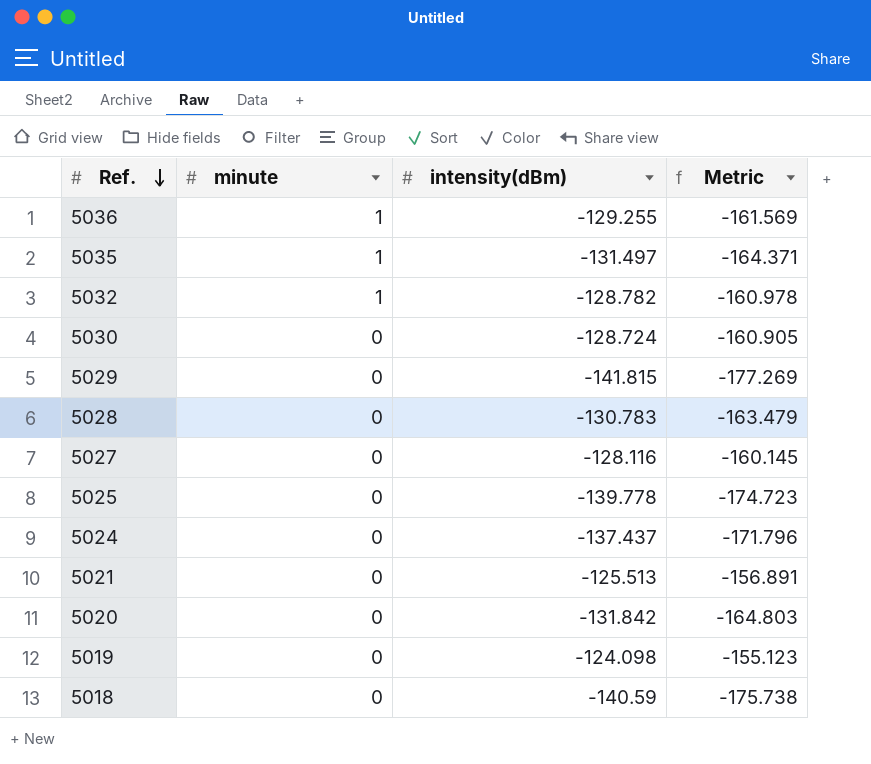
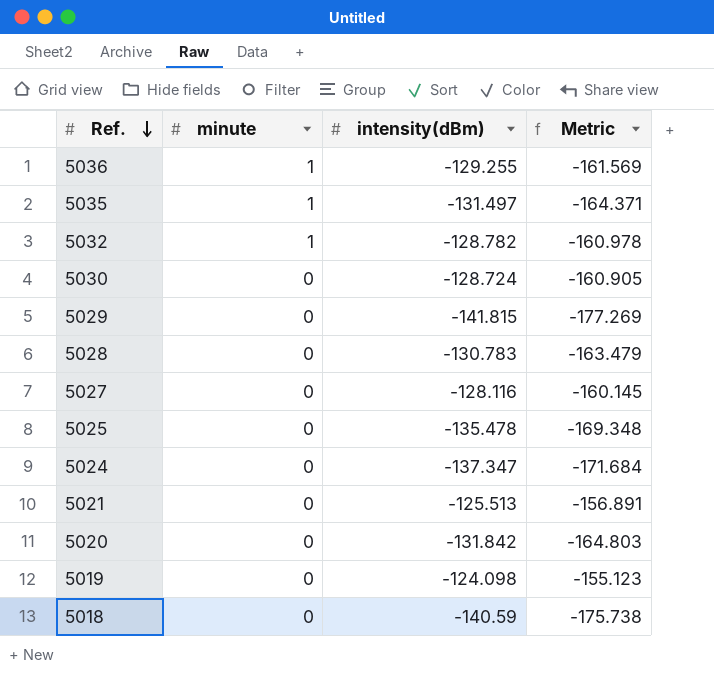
5025 | intensity(dBm): -139.778 -> -135.478
5025 | Metric: -174.723 -> -169.348
5024 | intensity(dBm): -137.437 -> -137.347
5024 | Metric: -171.796 -> -171.684

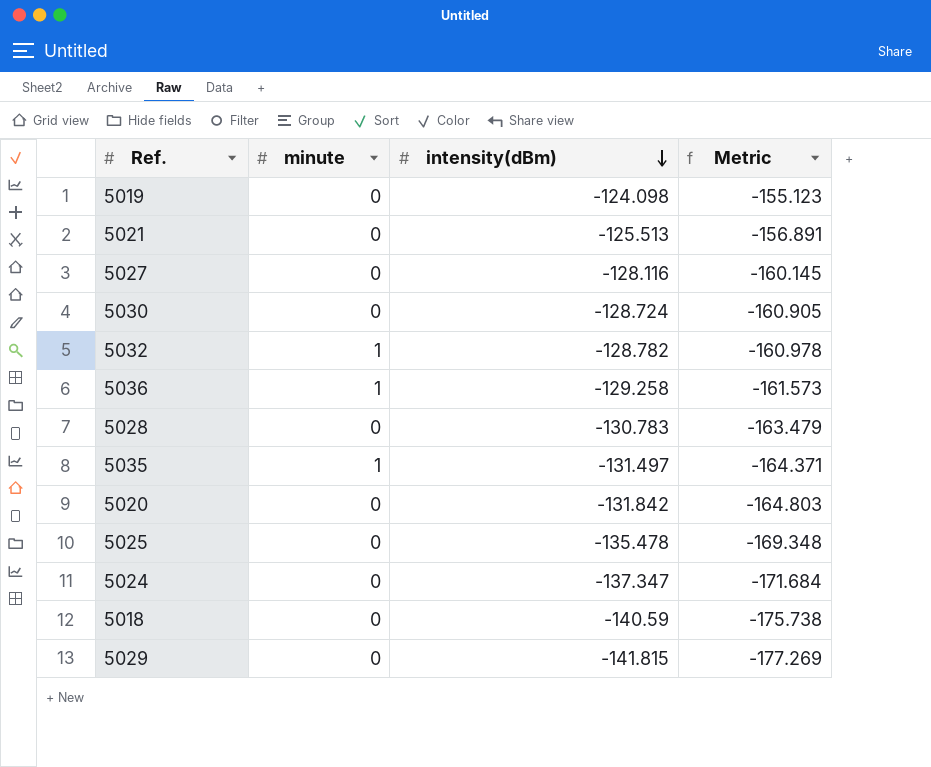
row order: Ref. descending -> intensity(dBm) descending
5036 | intensity(dBm): -129.255 -> -129.258
5036 | Metric: -161.569 -> -161.573

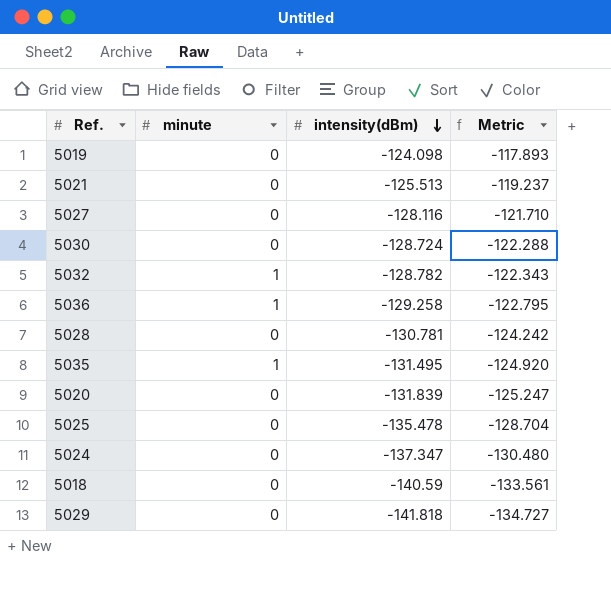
column Metric | formula: [intensity(dBm)] * 1.25 -> [intensity(dBm)] * 0.95
5028 | intensity(dBm): -130.783 -> -130.781
5035 | intensity(dBm): -131.497 -> -131.495
5020 | intensity(dBm): -131.842 -> -131.839
5029 | intensity(dBm): -141.815 -> -141.818

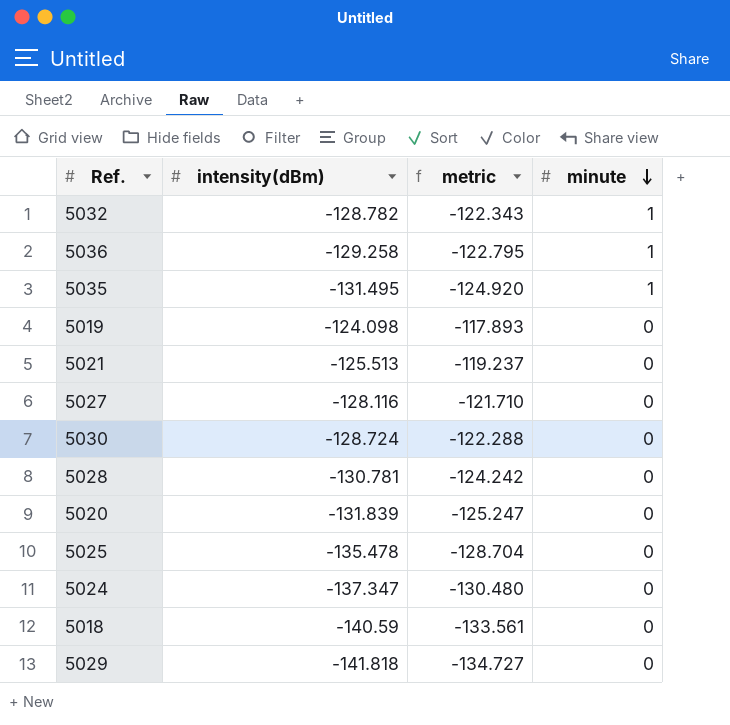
row order: intensity(dBm) descending -> minute descending
column name: Metric -> metric
column minute | position: 2 -> 4

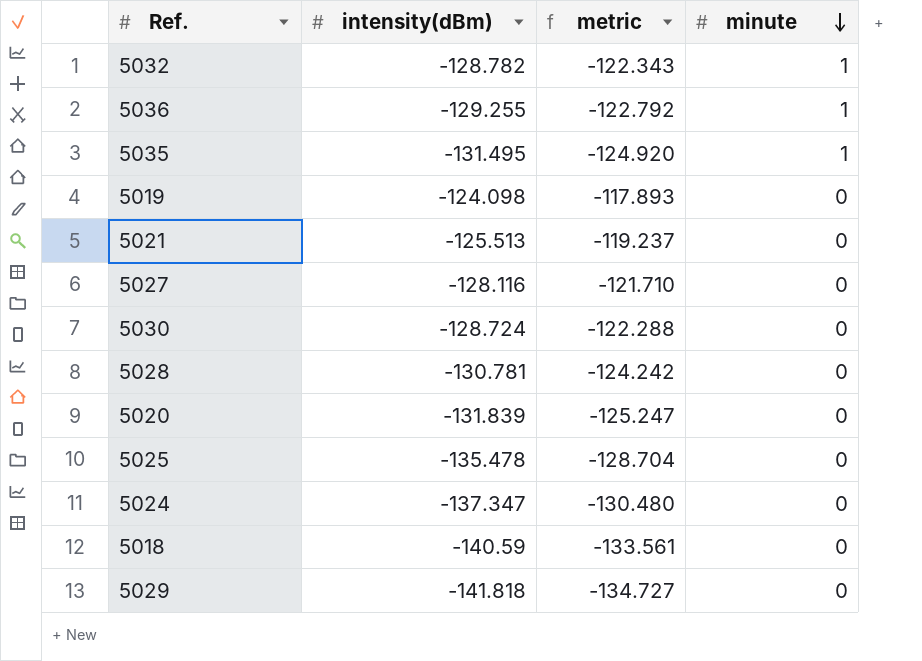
5036 | intensity(dBm): -129.258 -> -129.255
5036 | metric: -122.795 -> -122.792

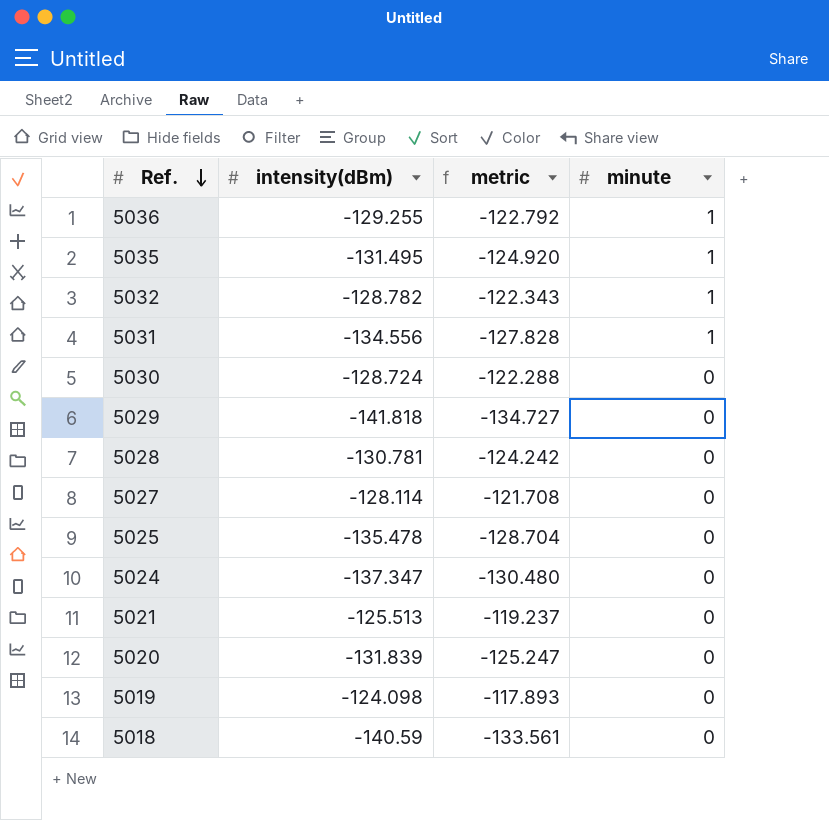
row order: minute descending -> Ref. descending
row 5031: none -> -134.556 | -127.828 | 1
5027 | intensity(dBm): -128.116 -> -128.114
5027 | metric: -121.710 -> -121.708

